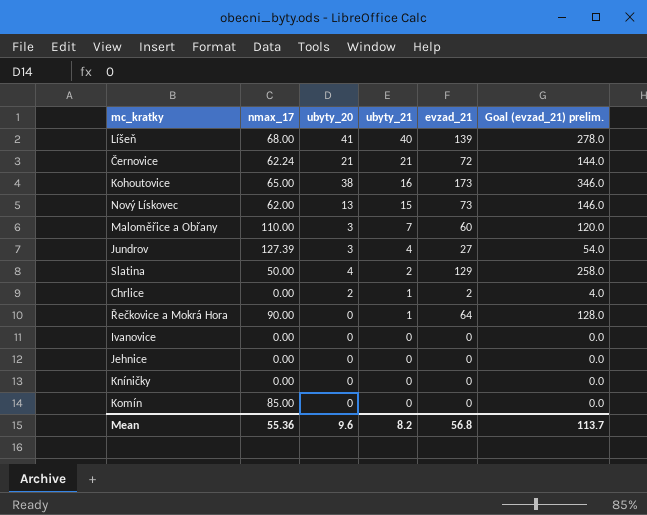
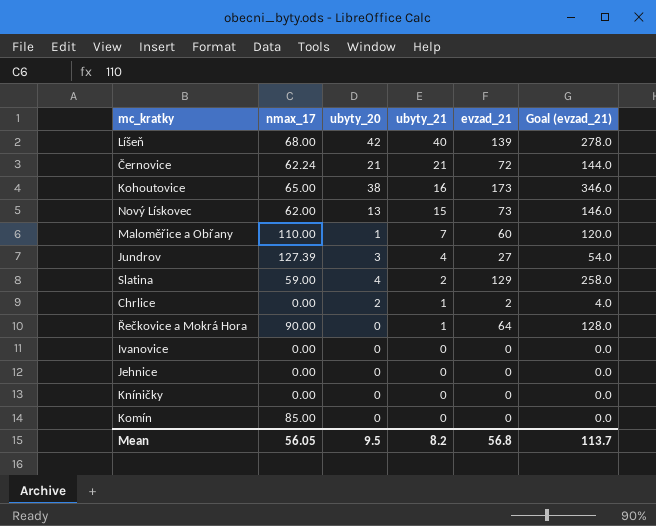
column name: Goal (evzad_21) prelim. -> Goal (evzad_21)
Líšeň | ubyty_20: 41 -> 42
Maloměřice a Obřany | ubyty_20: 3 -> 1
Slatina | nmax_17: 50.00 -> 59.00
Mean | nmax_17: 55.36 -> 56.05
Mean | ubyty_20: 9.6 -> 9.5

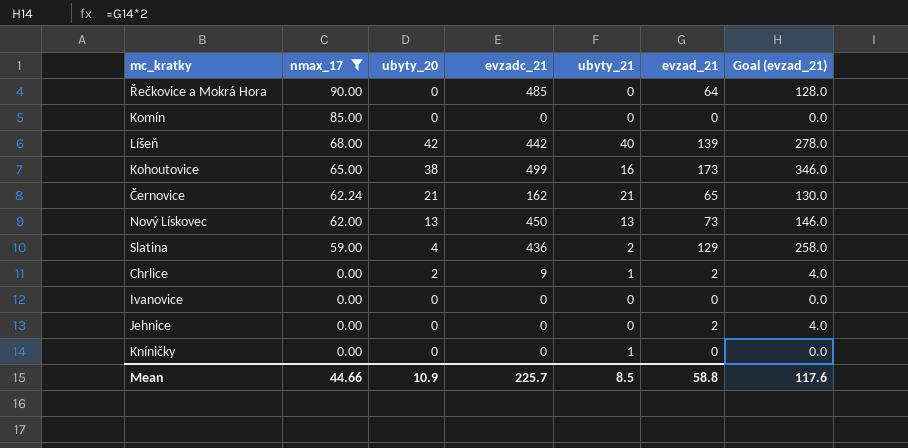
filter: none -> nmax_17 <= 90.00
row order: ubyty_21 descending -> nmax_17 descending
column evzadc_21 | position: none -> 4
Řečkovice a Mokrá Hora | ubyty_21: 1 -> 0
Černovice | evzad_21: 72 -> 65
Černovice | Goal (evzad_21): 144.0 -> 130.0
Nový Lískovec | ubyty_21: 15 -> 13
Jehnice | evzad_21: 0 -> 2
Jehnice | Goal (evzad_21): 0.0 -> 4.0
Kníničky | ubyty_21: 0 -> 1
Mean | nmax_17: 56.05 -> 44.66
Mean | ubyty_20: 9.5 -> 10.9
Mean | ubyty_21: 8.2 -> 8.5
Mean | evzad_21: 56.8 -> 58.8
Mean | Goal (evzad_21): 113.7 -> 117.6

